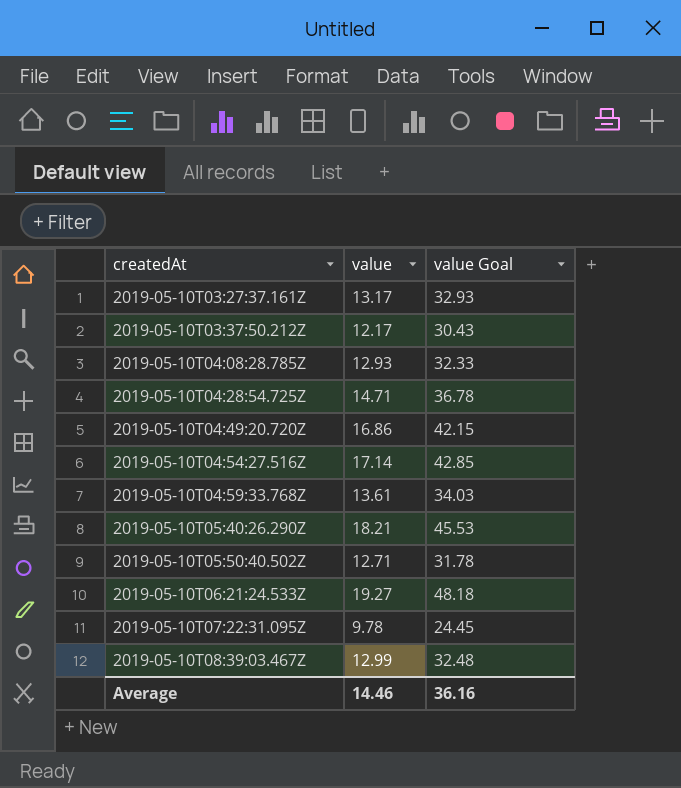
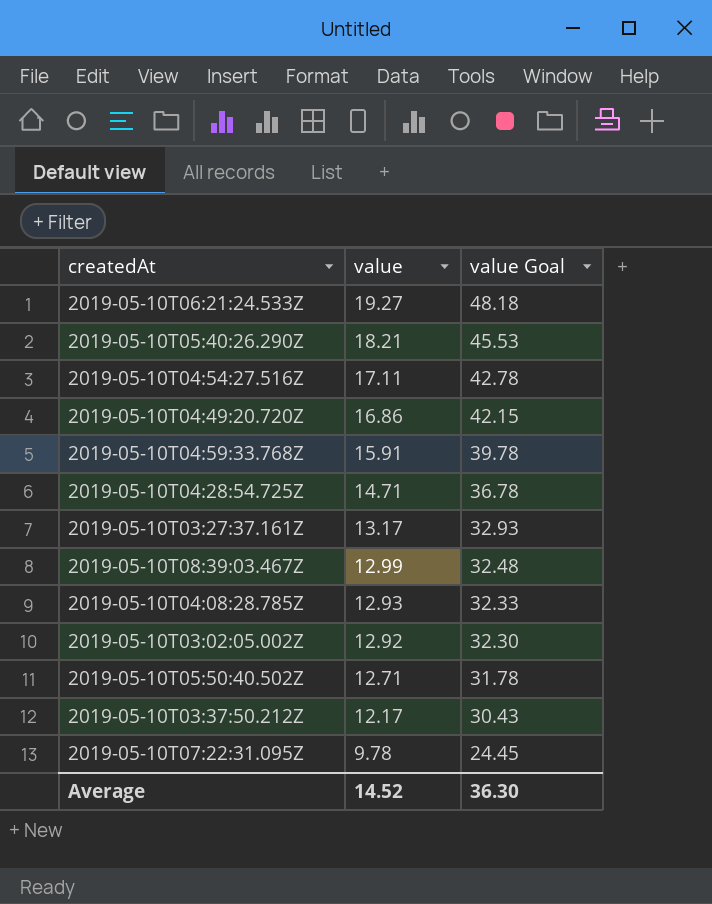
row order: createdAt ascending -> value descending
2019-05-10T04:54:27.516Z | value: 17.14 -> 17.11
2019-05-10T04:54:27.516Z | value Goal: 42.85 -> 42.78
2019-05-10T04:59:33.768Z | value: 13.61 -> 15.91
2019-05-10T04:59:33.768Z | value Goal: 34.03 -> 39.78
row 2019-05-10T03:02:05.002Z: none -> 12.92 | 32.30
Average | value: 14.46 -> 14.52
Average | value Goal: 36.16 -> 36.30

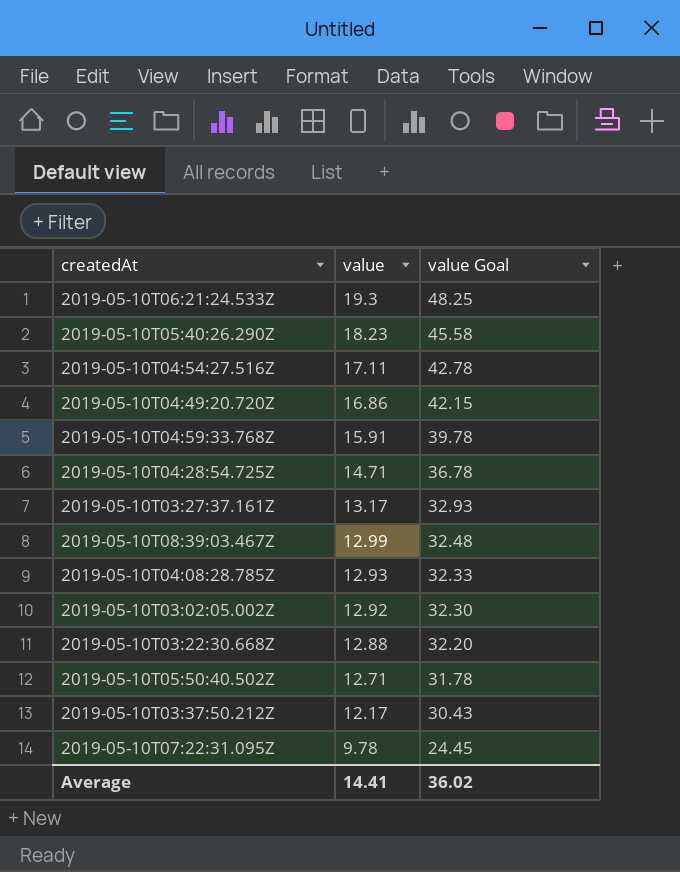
2019-05-10T06:21:24.533Z | value: 19.27 -> 19.3
2019-05-10T06:21:24.533Z | value Goal: 48.18 -> 48.25
2019-05-10T05:40:26.290Z | value: 18.21 -> 18.23
2019-05-10T05:40:26.290Z | value Goal: 45.53 -> 45.58
row 2019-05-10T03:22:30.668Z: none -> 12.88 | 32.20
Average | value: 14.52 -> 14.41
Average | value Goal: 36.30 -> 36.02

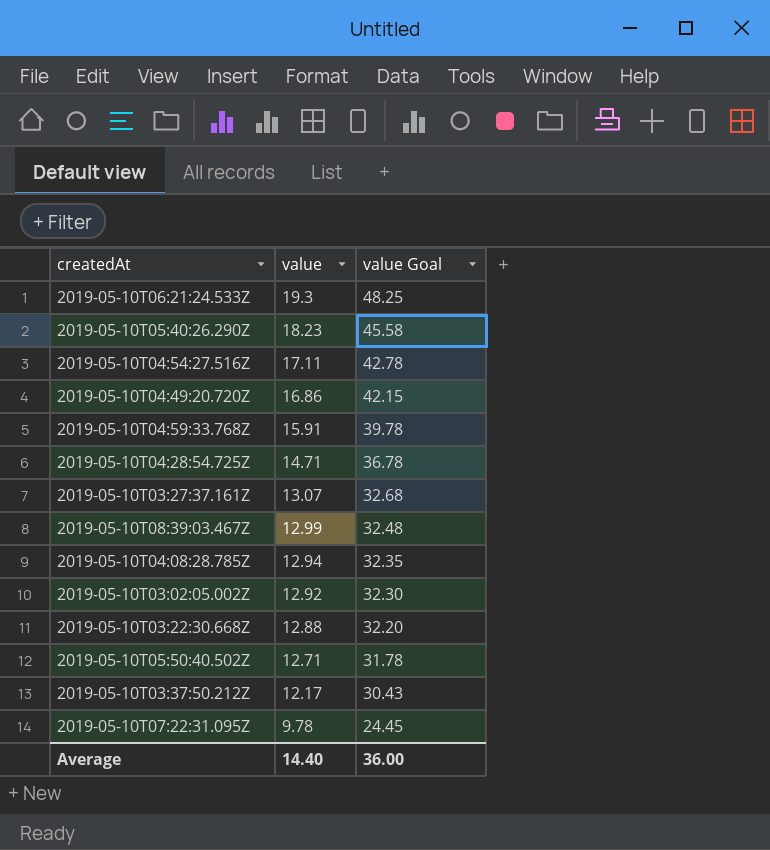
2019-05-10T03:27:37.161Z | value: 13.17 -> 13.07
2019-05-10T03:27:37.161Z | value Goal: 32.93 -> 32.68
2019-05-10T04:08:28.785Z | value: 12.93 -> 12.94
2019-05-10T04:08:28.785Z | value Goal: 32.33 -> 32.35
Average | value: 14.41 -> 14.40
Average | value Goal: 36.02 -> 36.00

